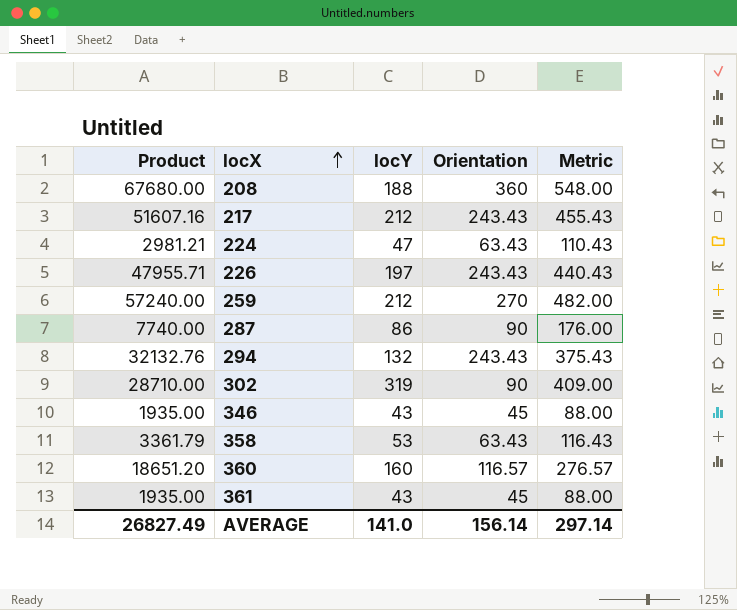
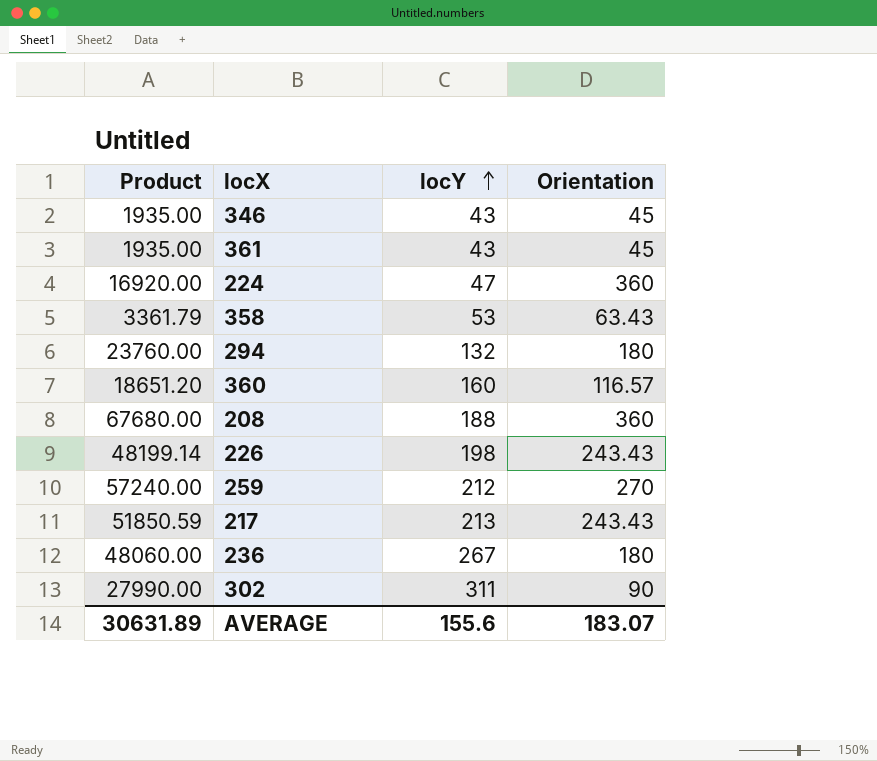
row order: locX ascending -> locY ascending
column Metric | formula: [locY] + [Orientation] -> none
row 287: 7740.00 | 86 | 90 | 176.00 -> none
224 | Product: 2981.21 -> 16920.00
224 | Orientation: 63.43 -> 360
294 | Product: 32132.76 -> 23760.00
294 | Orientation: 243.43 -> 180
226 | Product: 47955.71 -> 48199.14
226 | locY: 197 -> 198
217 | Product: 51607.16 -> 51850.59
217 | locY: 212 -> 213
row 236: none -> 48060.00 | 267 | 180
302 | Product: 28710.00 -> 27990.00
302 | locY: 319 -> 311
AVERAGE | Product: 26827.49 -> 30631.89
AVERAGE | locY: 141.0 -> 155.6
AVERAGE | Orientation: 156.14 -> 183.07

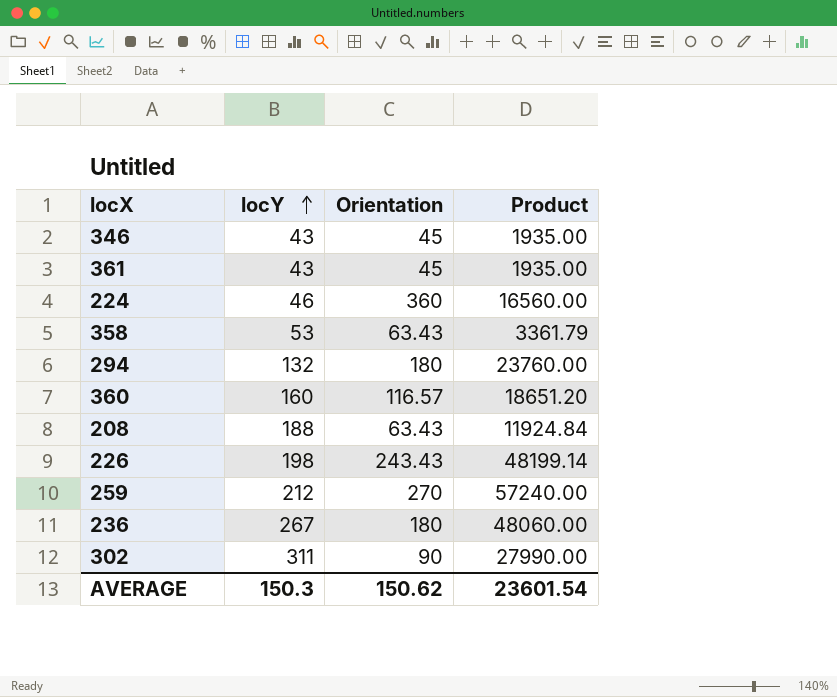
column Product | position: 1 -> 4
row 217: 51850.59 | 213 | 243.43 -> none
224 | locY: 47 -> 46
224 | Product: 16920.00 -> 16560.00
208 | Orientation: 360 -> 63.43
208 | Product: 67680.00 -> 11924.84
AVERAGE | locY: 155.6 -> 150.3
AVERAGE | Orientation: 183.07 -> 150.62
AVERAGE | Product: 30631.89 -> 23601.54

